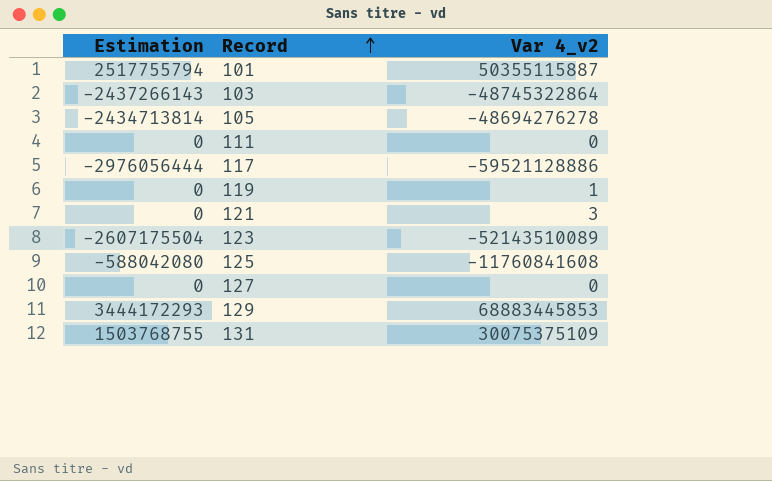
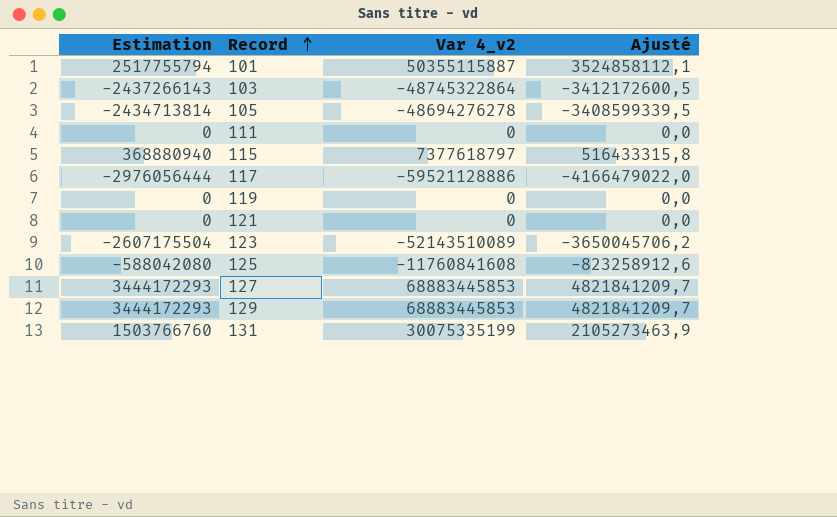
column Ajusté | formula: none -> [Var 4_v2] * 0,07
row 115: none -> 368880940 | 7377618797 | 516433315,8
119 | Var 4_v2: 1 -> 0
121 | Var 4_v2: 3 -> 0
127 | Estimation: 0 -> 3444172293
127 | Var 4_v2: 0 -> 68883445853
131 | Estimation: 1503768755 -> 1503766760
131 | Var 4_v2: 30075375109 -> 30075335199

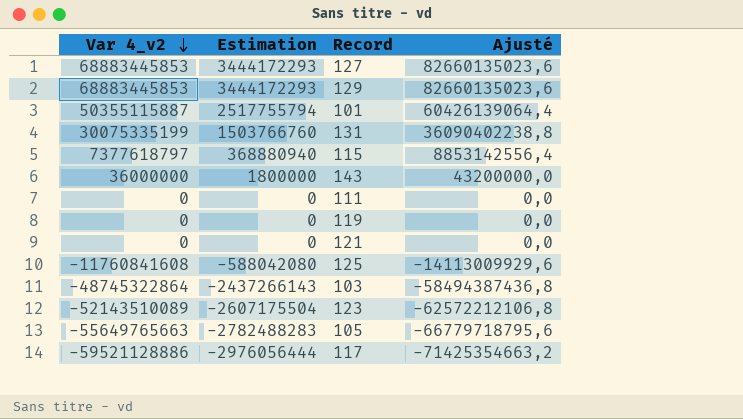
row order: Record ascending -> Var 4_v2 descending
column Var 4_v2 | position: 3 -> 1
column Ajusté | formula: [Var 4_v2] * 0,07 -> [Var 4_v2] * 1,2
row 143: none -> 36000000 | 1800000 | 43200000,0
105 | Var 4_v2: -48694276278 -> -55649765663
105 | Estimation: -2434713814 -> -2782488283

